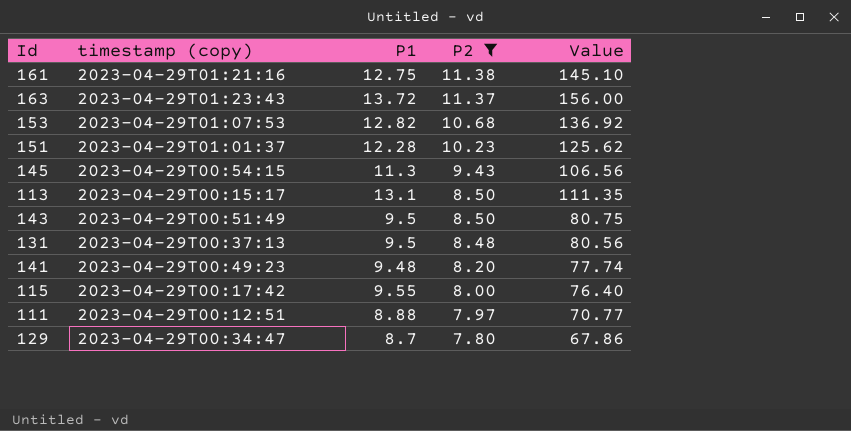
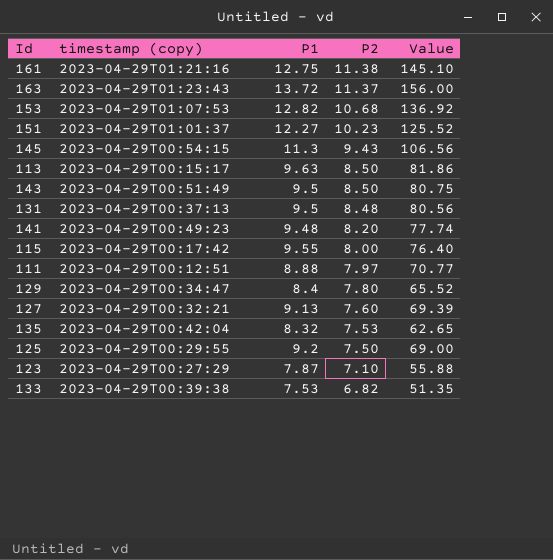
filter: P2 >= 7.80 -> none
151 | P1: 12.28 -> 12.27
151 | Value: 125.62 -> 125.52
113 | P1: 13.1 -> 9.63
113 | Value: 111.35 -> 81.86
129 | P1: 8.7 -> 8.4
129 | Value: 67.86 -> 65.52

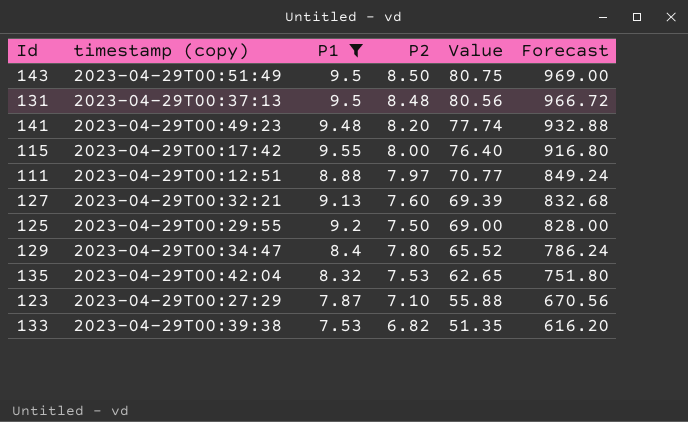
filter: none -> P1 <= 9.55
row order: P2 descending -> Value descending
column Forecast | formula: none -> [Value] * 12

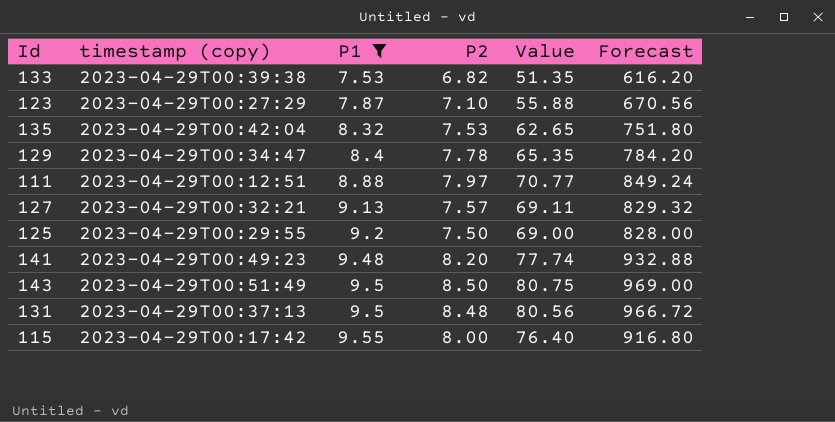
row order: Value descending -> P1 ascending
129 | P2: 7.80 -> 7.78
129 | Value: 65.52 -> 65.35
129 | Forecast: 786.24 -> 784.20
127 | P2: 7.60 -> 7.57
127 | Value: 69.39 -> 69.11
127 | Forecast: 832.68 -> 829.32

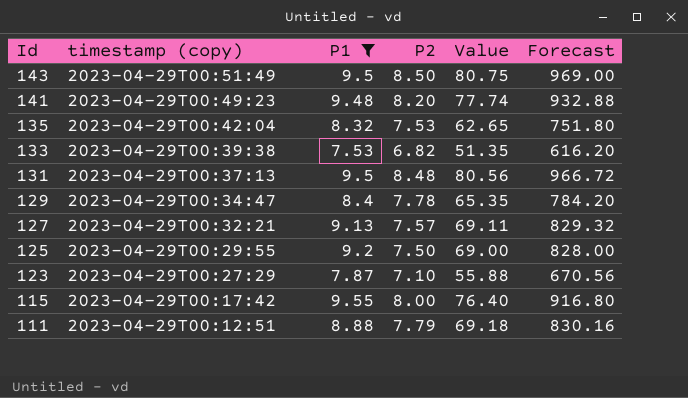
row order: P1 ascending -> Id descending
111 | P2: 7.97 -> 7.79
111 | Value: 70.77 -> 69.18
111 | Forecast: 849.24 -> 830.16

